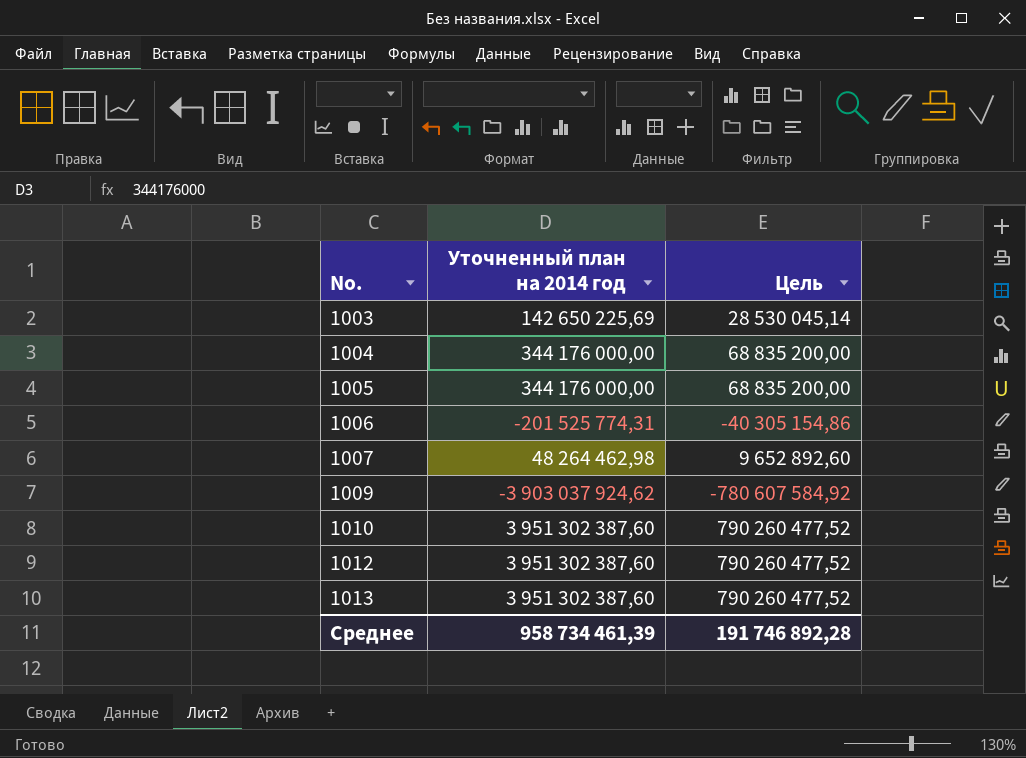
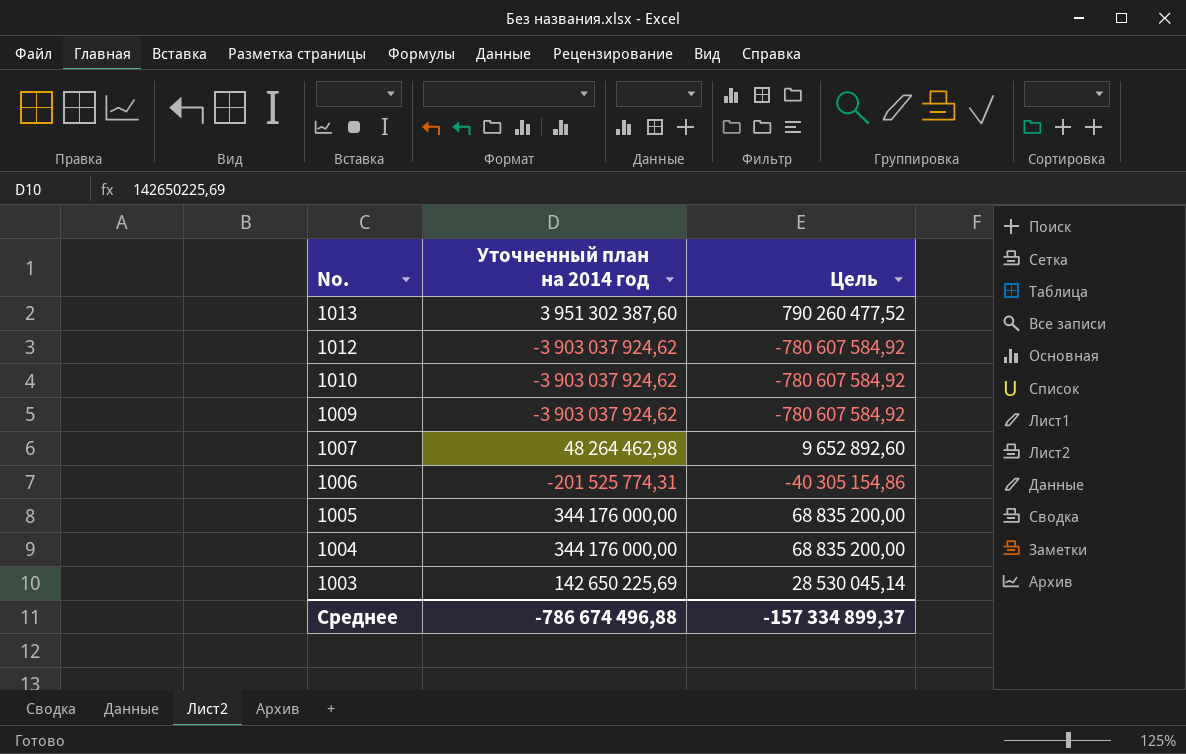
row order: No. ascending -> No. descending
1012 | Уточненный план на 2014 год: 3 951 302 387,60 -> -3 903 037 924,62
1012 | Цель: 790 260 477,52 -> -780 607 584,92
1010 | Уточненный план на 2014 год: 3 951 302 387,60 -> -3 903 037 924,62
1010 | Цель: 790 260 477,52 -> -780 607 584,92
Среднее | Уточненный план на 2014 год: 958 734 461,39 -> -786 674 496,88
Среднее | Цель: 191 746 892,28 -> -157 334 899,37

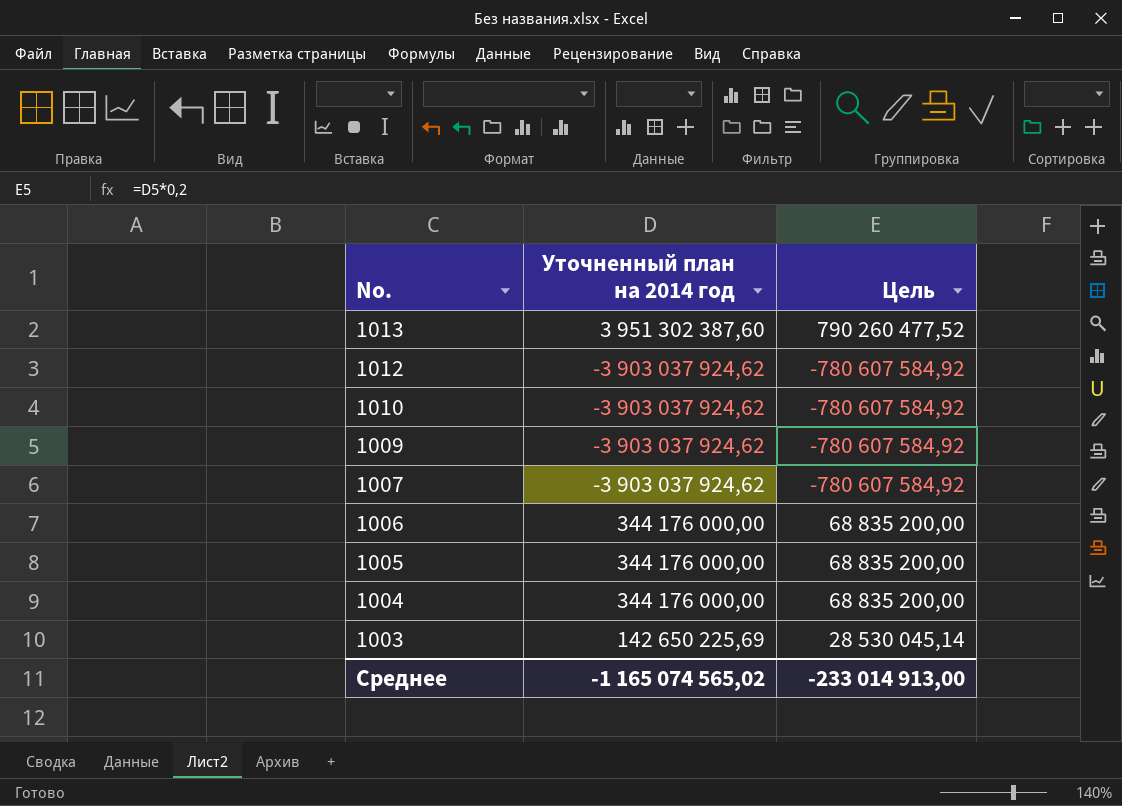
1007 | Уточненный план на 2014 год: 48 264 462,98 -> -3 903 037 924,62
1007 | Цель: 9 652 892,60 -> -780 607 584,92
1006 | Уточненный план на 2014 год: -201 525 774,31 -> 344 176 000,00
1006 | Цель: -40 305 154,86 -> 68 835 200,00
Среднее | Уточненный план на 2014 год: -786 674 496,88 -> -1 165 074 565,02
Среднее | Цель: -157 334 899,37 -> -233 014 913,00

